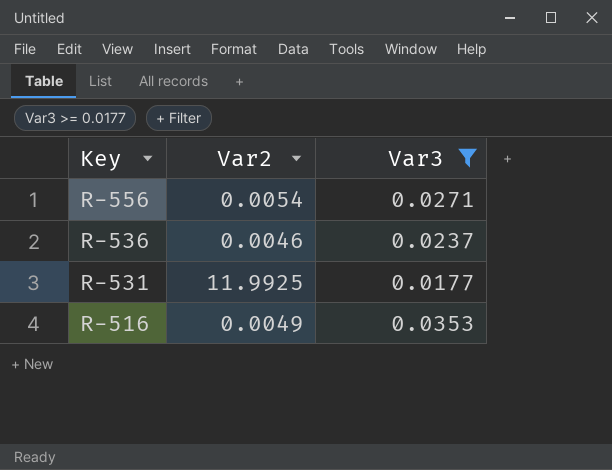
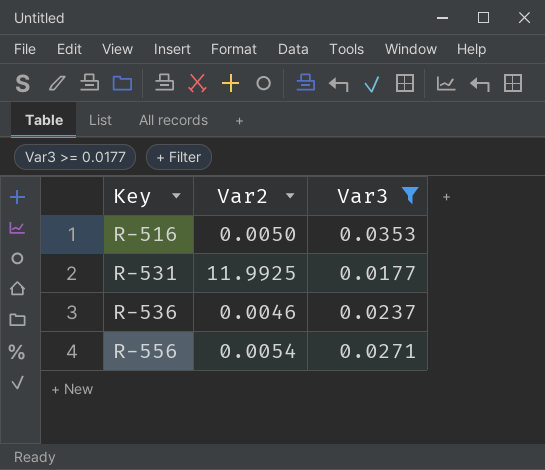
row order: Key descending -> Key ascending
R-516 | Var2: 0.0049 -> 0.0050

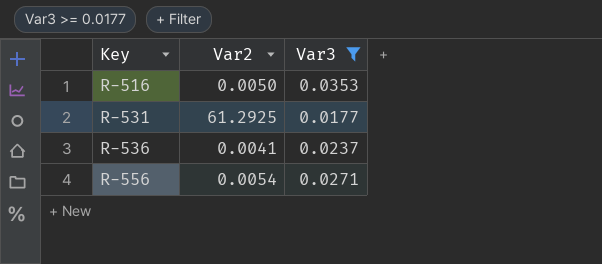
R-531 | Var2: 11.9925 -> 61.2925
R-536 | Var2: 0.0046 -> 0.0041

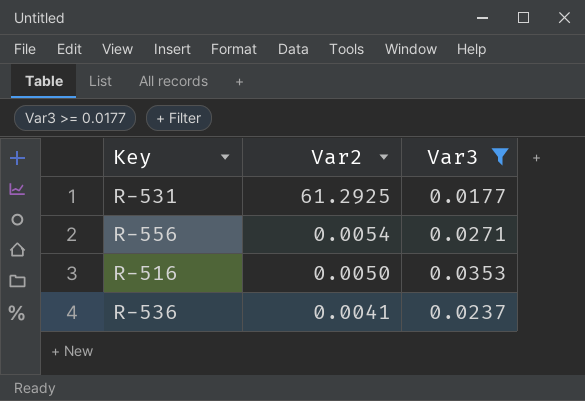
row order: Key ascending -> Var2 descending

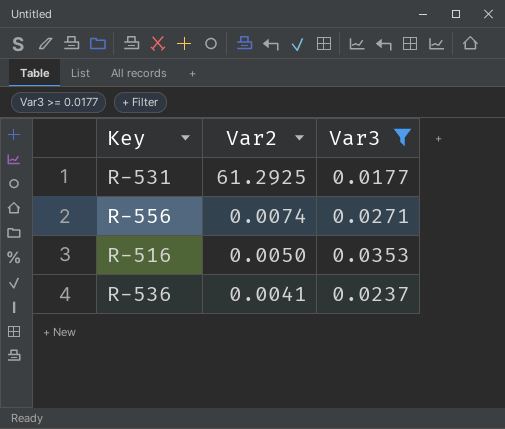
R-556 | Var2: 0.0054 -> 0.0074

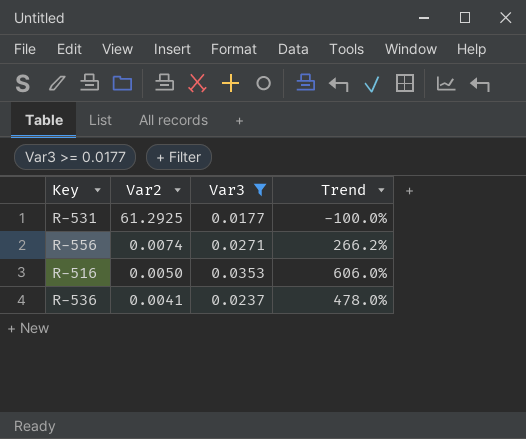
column Trend | formula: none -> ([Var3] - [Var2]) / [Var2]

